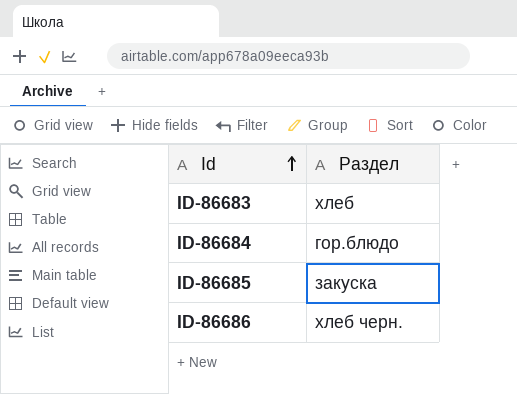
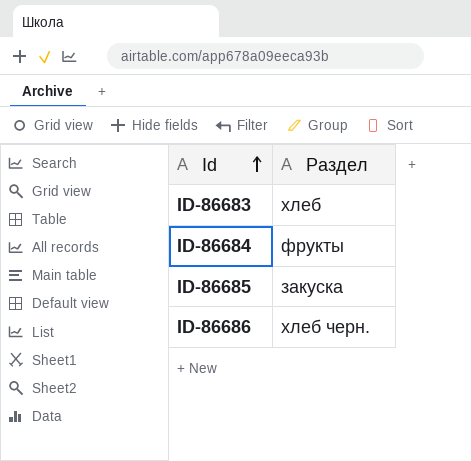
ID-86684 | Раздел: гор.блюдо -> фрукты

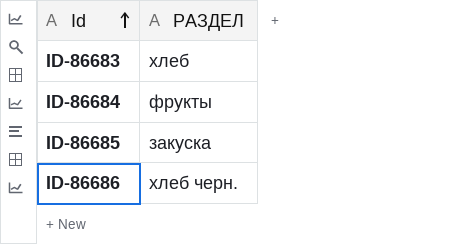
column name: Раздел -> РАЗДЕЛ

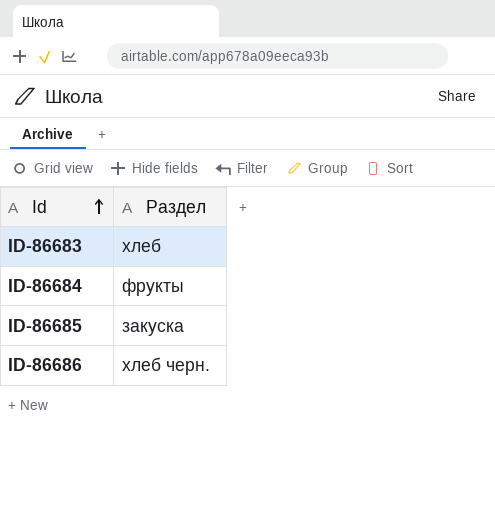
column name: РАЗДЕЛ -> Раздел

